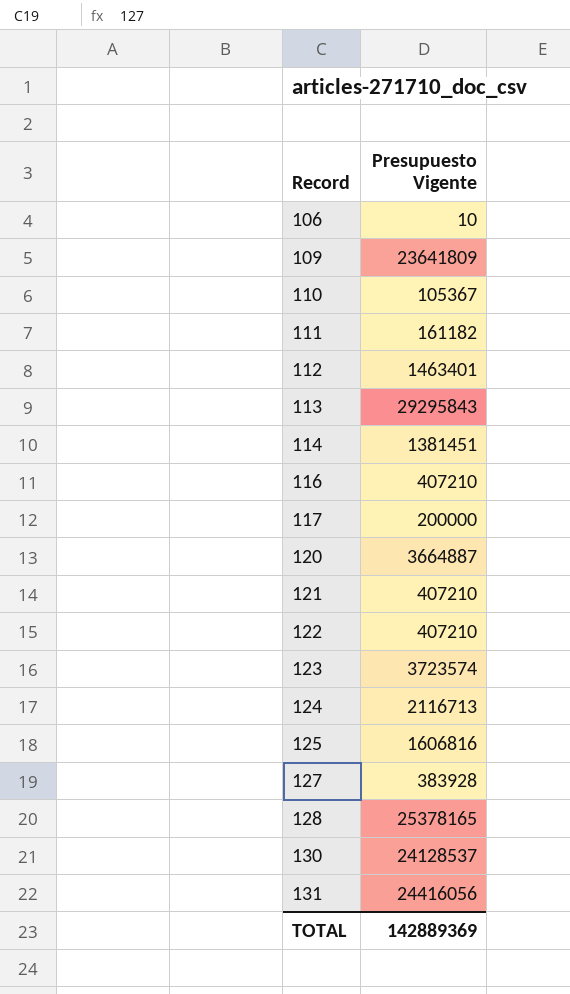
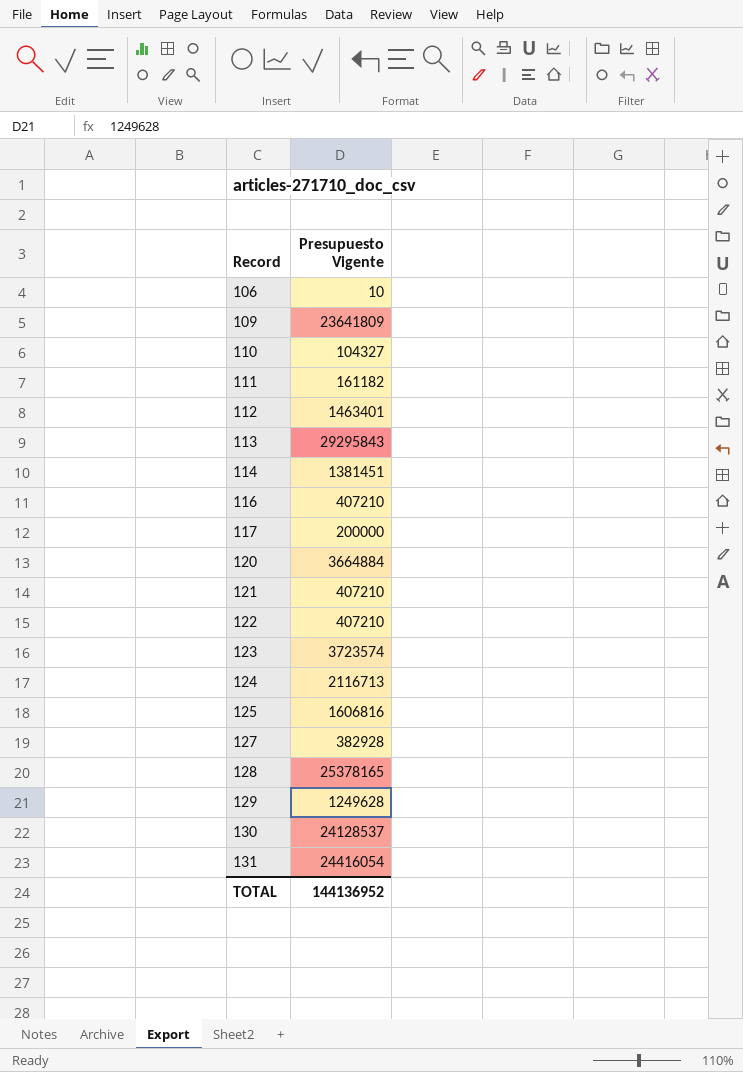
110 | Presupuesto Vigente: 105367 -> 104327
120 | Presupuesto Vigente: 3664887 -> 3664884
127 | Presupuesto Vigente: 383928 -> 382928
row 129: none -> 1249628
131 | Presupuesto Vigente: 24416056 -> 24416054
TOTAL | Presupuesto Vigente: 142889369 -> 144136952

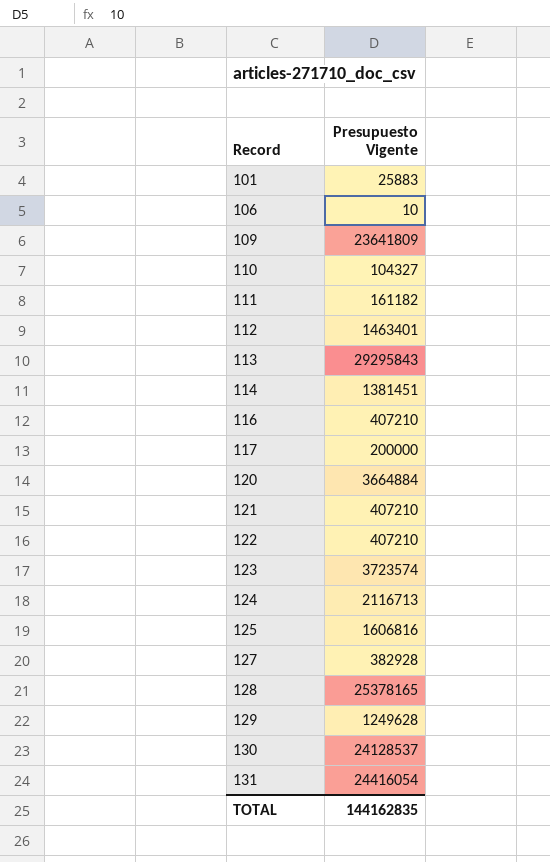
row 101: none -> 25883
TOTAL | Presupuesto Vigente: 144136952 -> 144162835

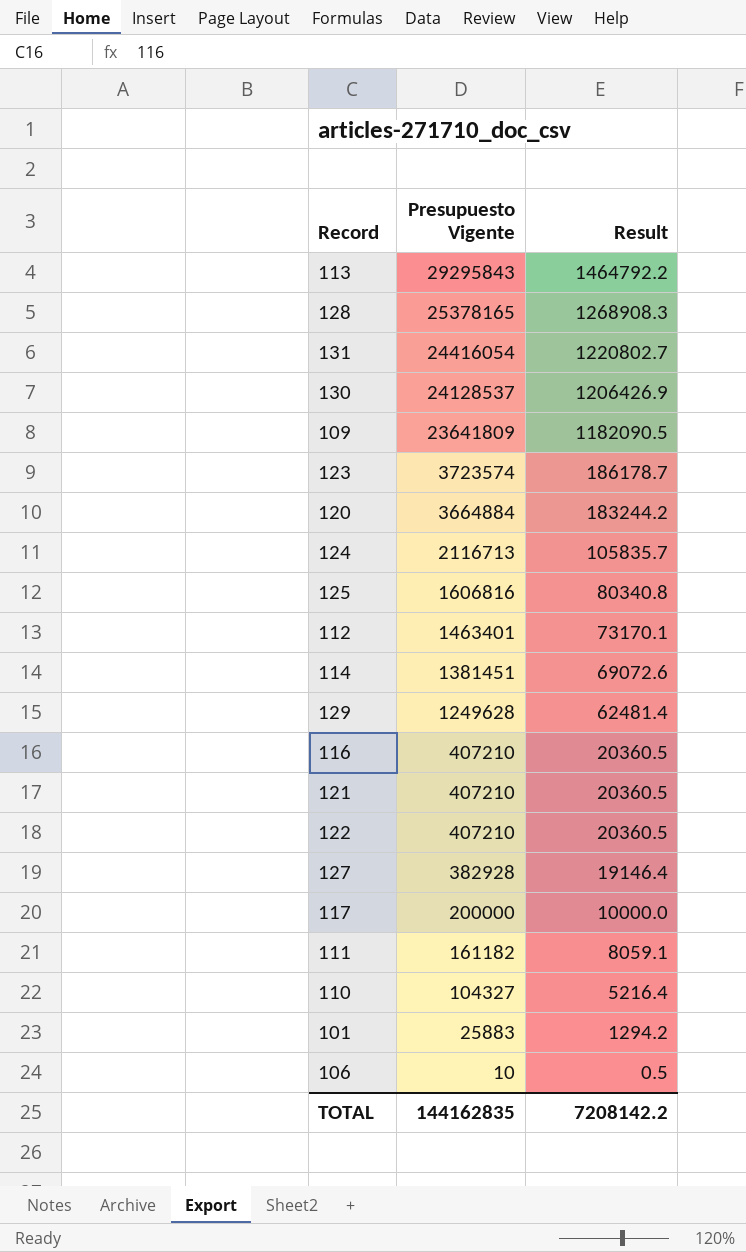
row order: Record ascending -> Presupuesto Vigente descending
column Result | formula: none -> [Presupuesto Vigente] * 0.05

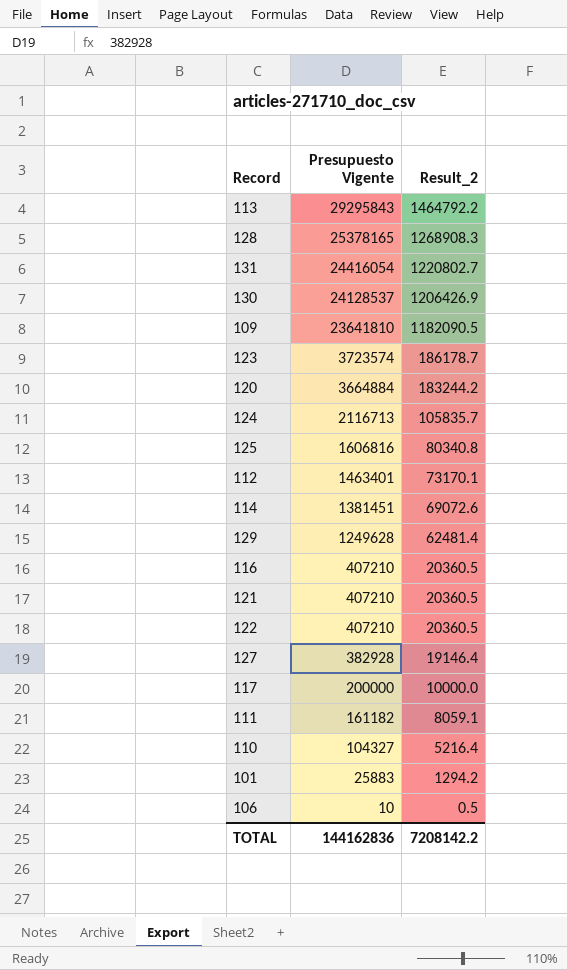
column name: Result -> Result_2
109 | Presupuesto Vigente: 23641809 -> 23641810
TOTAL | Presupuesto Vigente: 144162835 -> 144162836

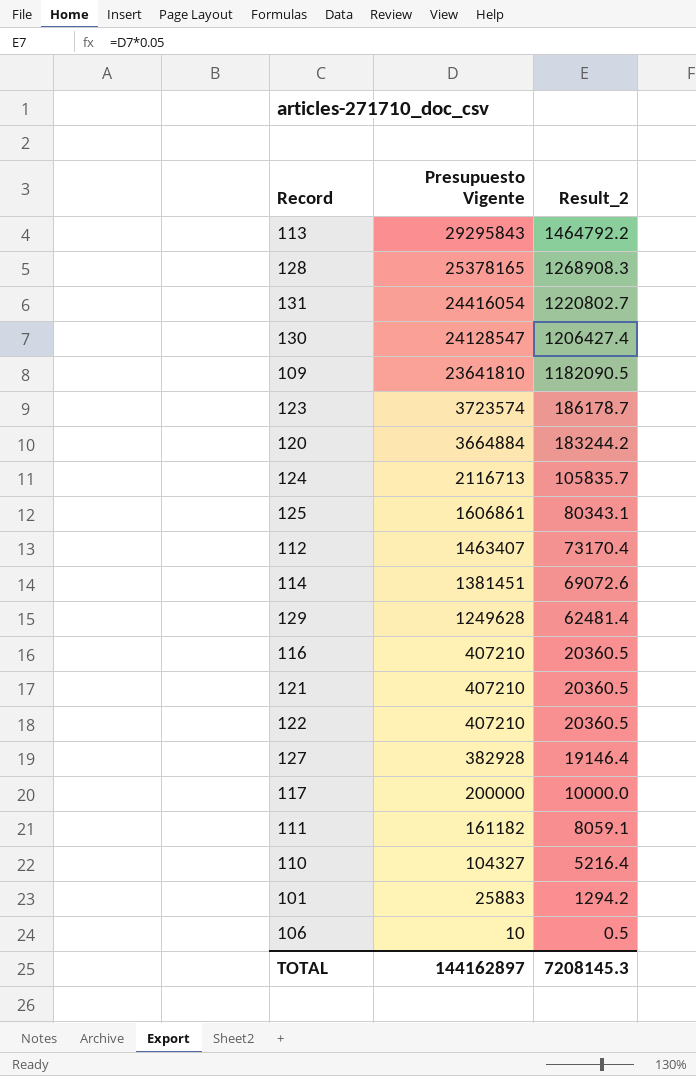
130 | Presupuesto Vigente: 24128537 -> 24128547
130 | Result_2: 1206426.9 -> 1206427.4
125 | Presupuesto Vigente: 1606816 -> 1606861
125 | Result_2: 80340.8 -> 80343.1
112 | Presupuesto Vigente: 1463401 -> 1463407
112 | Result_2: 73170.1 -> 73170.4
TOTAL | Presupuesto Vigente: 144162836 -> 144162897
TOTAL | Result_2: 7208142.2 -> 7208145.3

